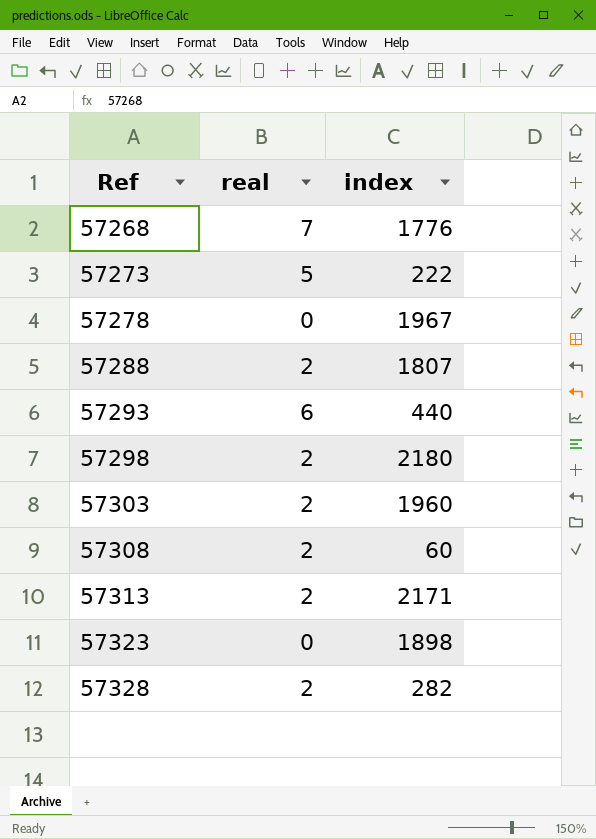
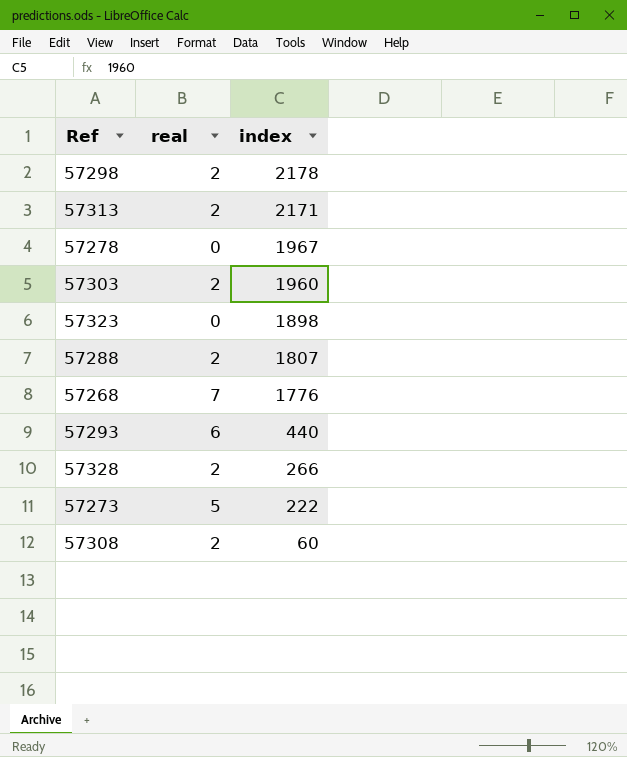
row order: Ref ascending -> index descending
57298 | index: 2180 -> 2178
57328 | index: 282 -> 266

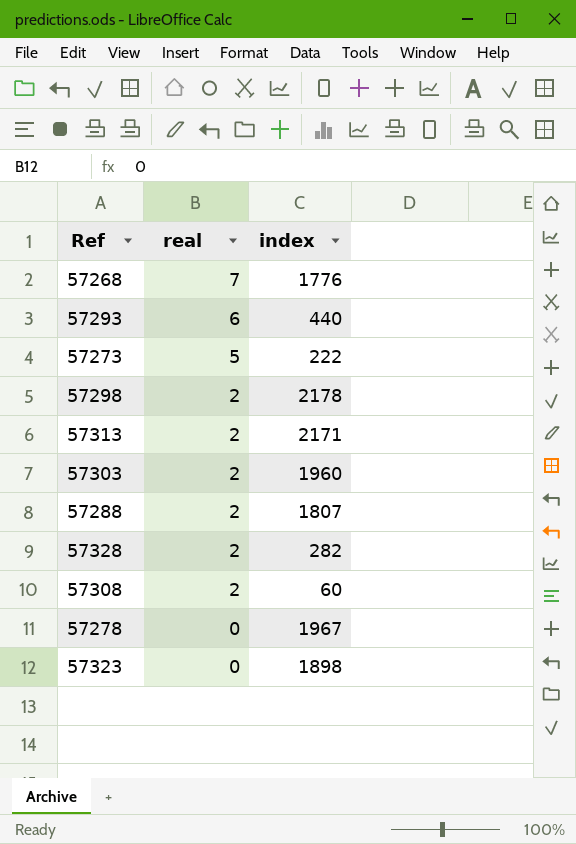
row order: index descending -> real descending
57328 | index: 266 -> 282

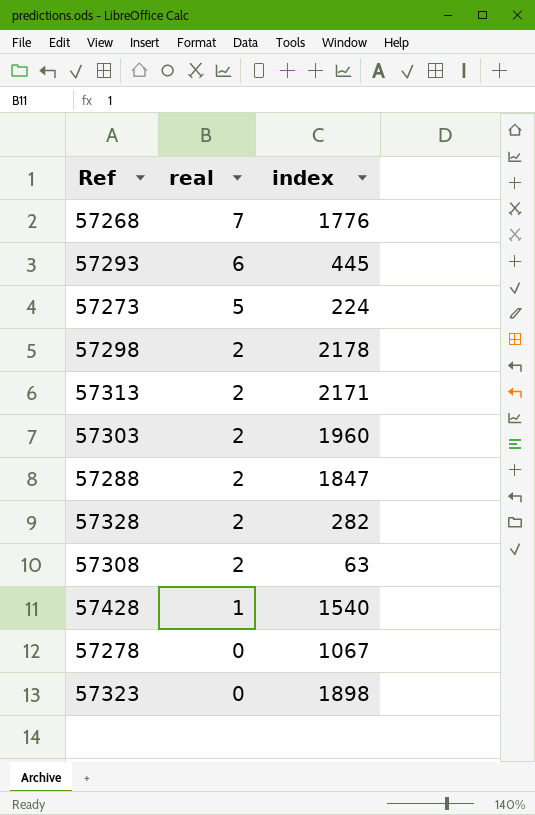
57293 | index: 440 -> 445
57273 | index: 222 -> 224
57288 | index: 1807 -> 1847
57308 | index: 60 -> 63
row 57428: none -> 1 | 1540
57278 | index: 1967 -> 1067

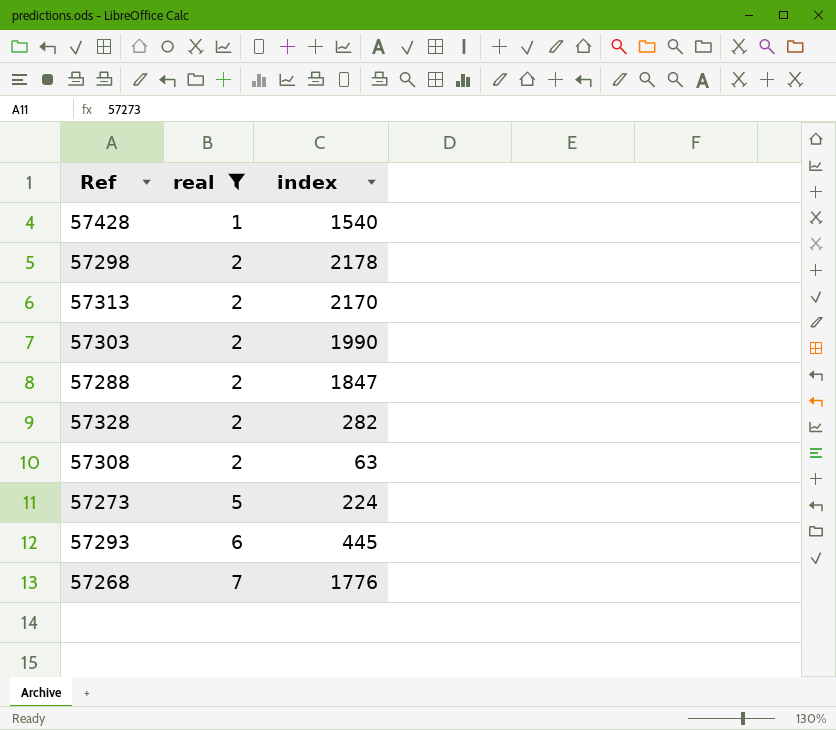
filter: none -> real != 0
row order: real descending -> real ascending
57313 | index: 2171 -> 2170
57303 | index: 1960 -> 1990

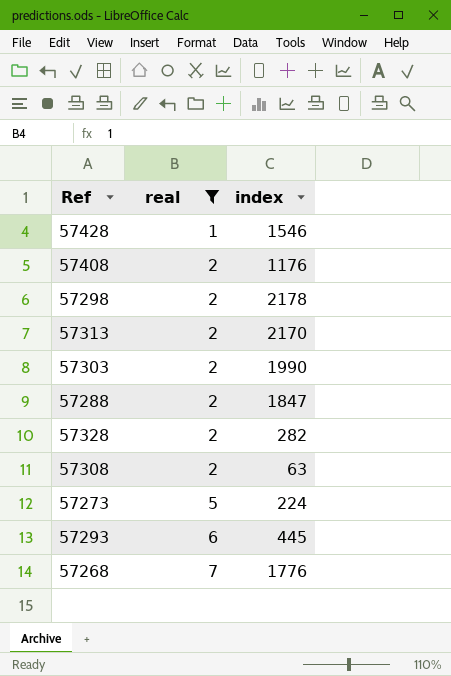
57428 | index: 1540 -> 1546
row 57408: none -> 2 | 1176

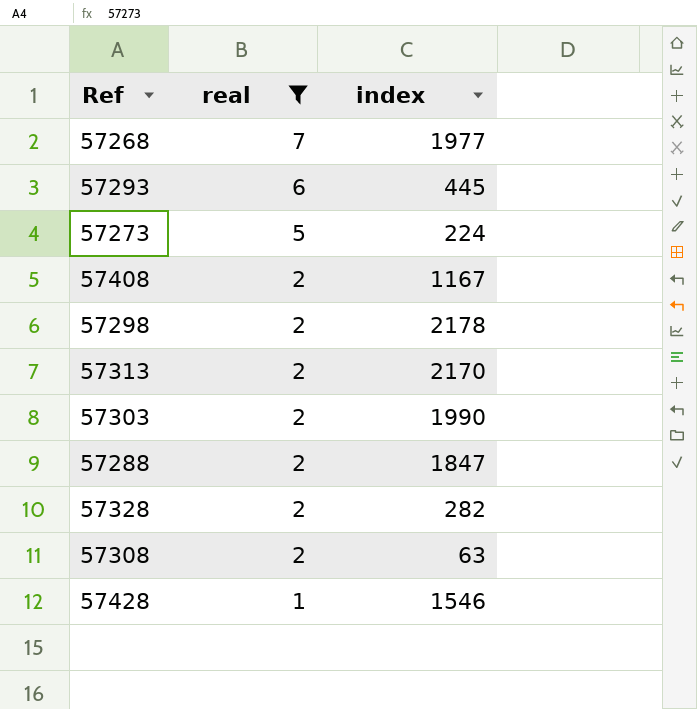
row order: real ascending -> real descending
57268 | index: 1776 -> 1977
57408 | index: 1176 -> 1167

